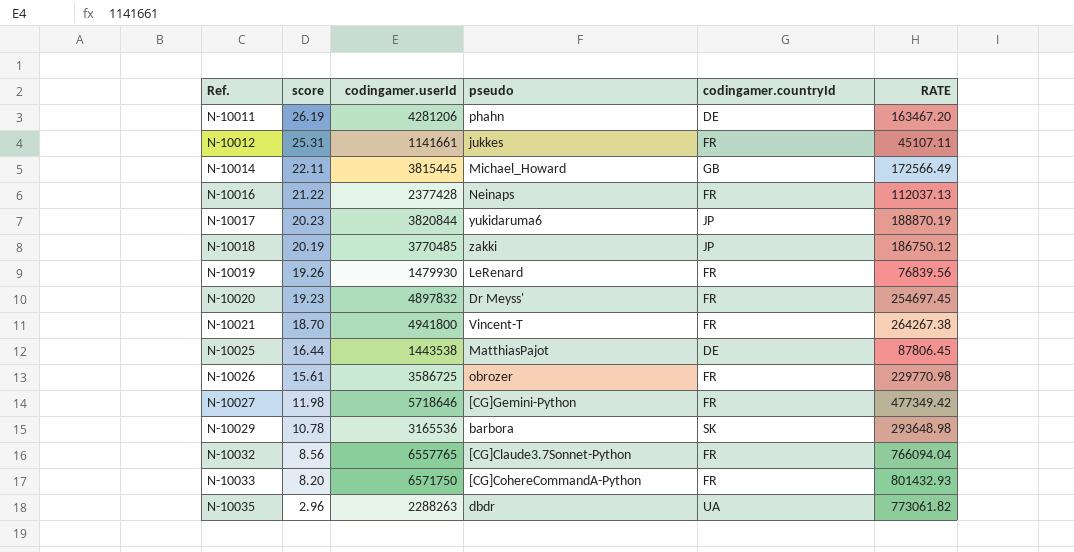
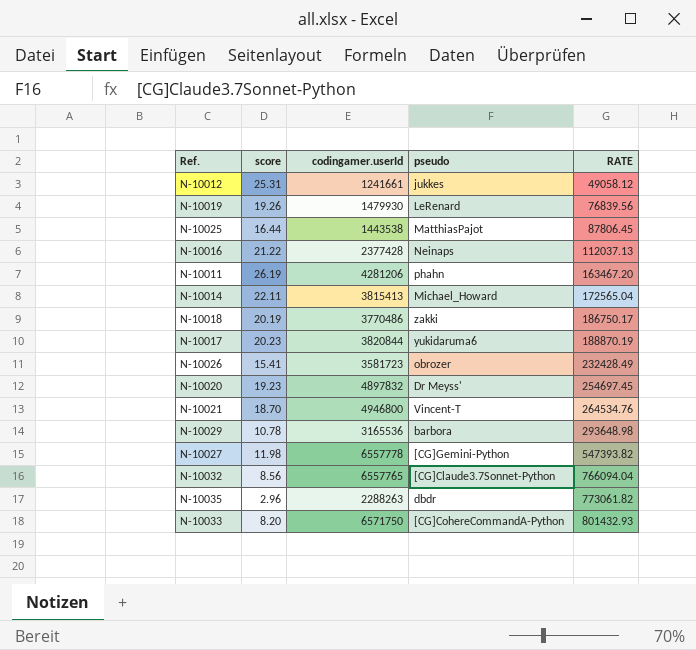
row order: Ref. ascending -> RATE ascending
column codingamer.countryId | position: 5 -> none
N-10012 | codingamer.userId: 1141661 -> 1241661
N-10012 | RATE: 45107.11 -> 49058.12
N-10014 | codingamer.userId: 3815445 -> 3815413
N-10014 | RATE: 172566.49 -> 172565.04
N-10018 | codingamer.userId: 3770485 -> 3770486
N-10018 | RATE: 186750.12 -> 186750.17
N-10026 | score: 15.61 -> 15.41
N-10026 | codingamer.userId: 3586725 -> 3581723
N-10026 | RATE: 229770.98 -> 232428.49
N-10021 | codingamer.userId: 4941800 -> 4946800
N-10021 | RATE: 264267.38 -> 264534.76
N-10027 | codingamer.userId: 5718646 -> 6557778
N-10027 | RATE: 477349.42 -> 547393.82

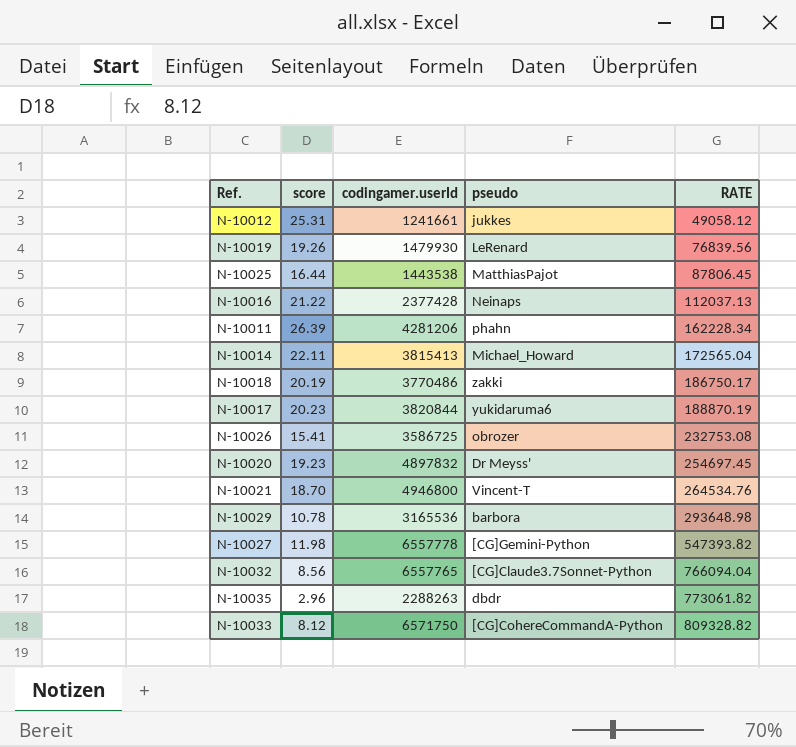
N-10011 | score: 26.19 -> 26.39
N-10011 | RATE: 163467.20 -> 162228.34
N-10026 | codingamer.userId: 3581723 -> 3586725
N-10026 | RATE: 232428.49 -> 232753.08
N-10033 | score: 8.20 -> 8.12
N-10033 | RATE: 801432.93 -> 809328.82

